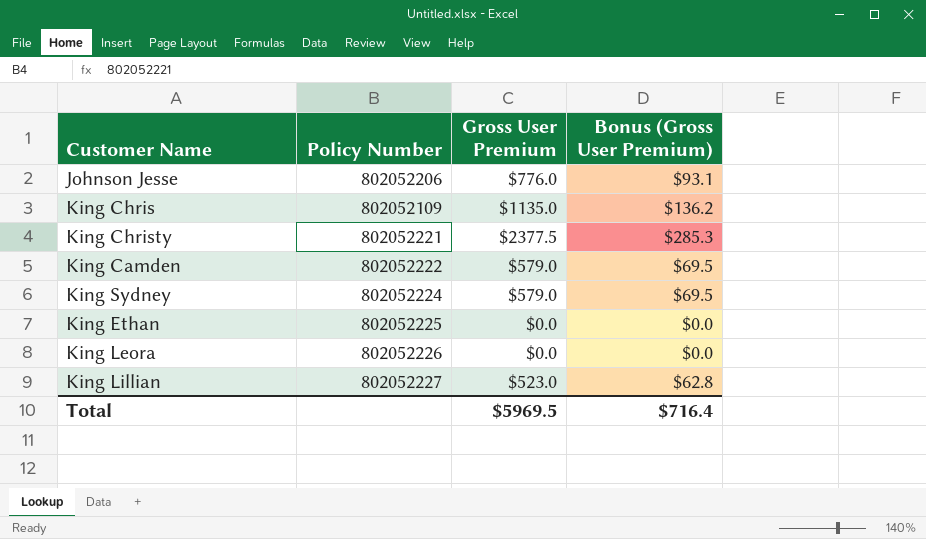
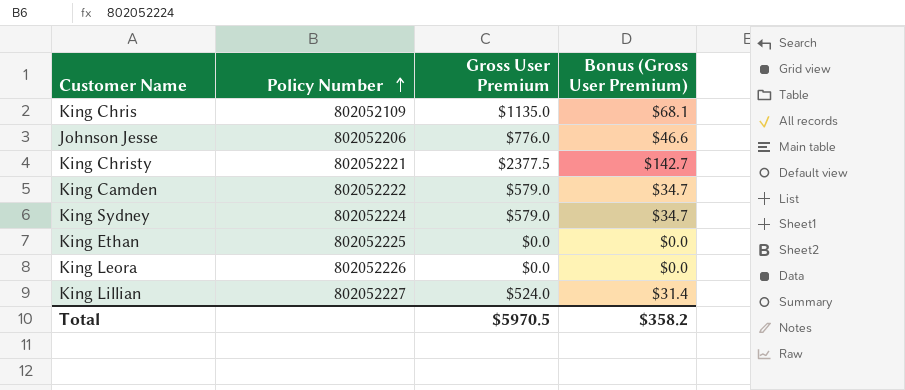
row order: none -> Policy Number ascending
column Bonus (Gross User Premium) | formula: [Gross User Premium] * 0.12 -> [Gross User Premium] * 0.06
King Lillian | Gross User Premium: $523.0 -> $524.0
Total | Gross User Premium: $5969.5 -> $5970.5
Total | Bonus (Gross User Premium): $716.4 -> $358.2

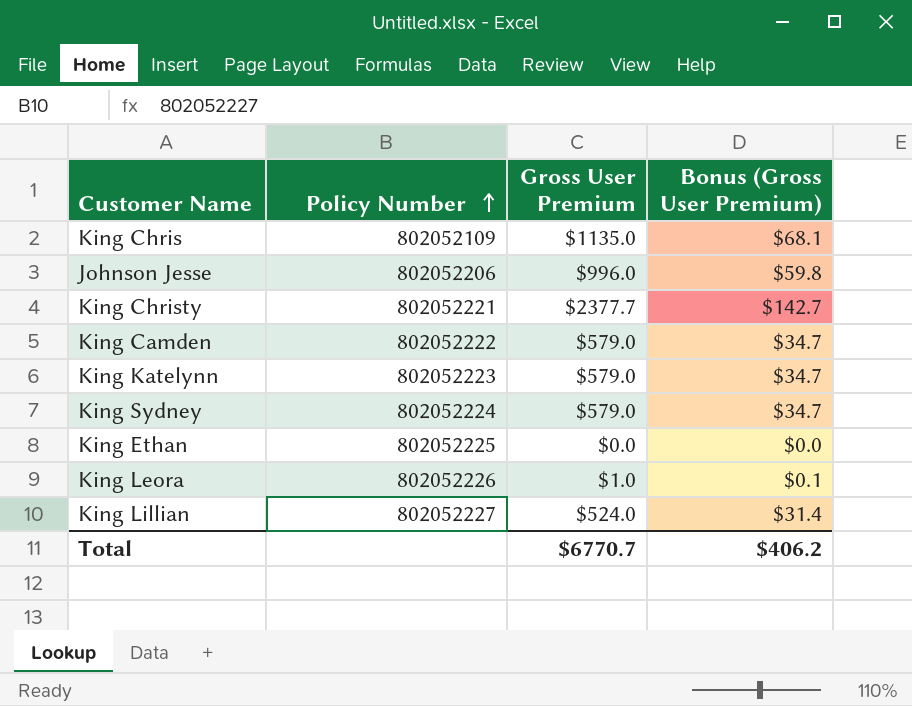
Johnson Jesse | Gross User Premium: $776.0 -> $996.0
Johnson Jesse | Bonus (Gross User Premium): $46.6 -> $59.8
King Christy | Gross User Premium: $2377.5 -> $2377.7
row King Katelynn: none -> 802052223 | $579.0 | $34.7
King Leora | Gross User Premium: $0.0 -> $1.0
King Leora | Bonus (Gross User Premium): $0.0 -> $0.1
Total | Gross User Premium: $5970.5 -> $6770.7
Total | Bonus (Gross User Premium): $358.2 -> $406.2

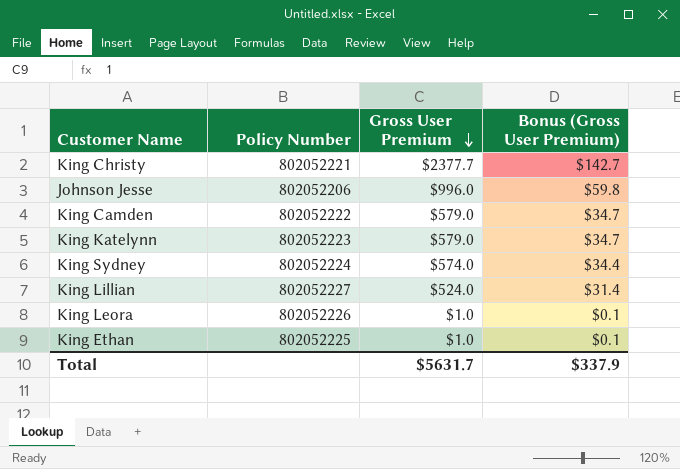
row order: Policy Number ascending -> Gross User Premium descending
row King Chris: 802052109 | $1135.0 | $68.1 -> none
King Sydney | Gross User Premium: $579.0 -> $574.0
King Sydney | Bonus (Gross User Premium): $34.7 -> $34.4
King Ethan | Gross User Premium: $0.0 -> $1.0
King Ethan | Bonus (Gross User Premium): $0.0 -> $0.1
Total | Gross User Premium: $6770.7 -> $5631.7
Total | Bonus (Gross User Premium): $406.2 -> $337.9

